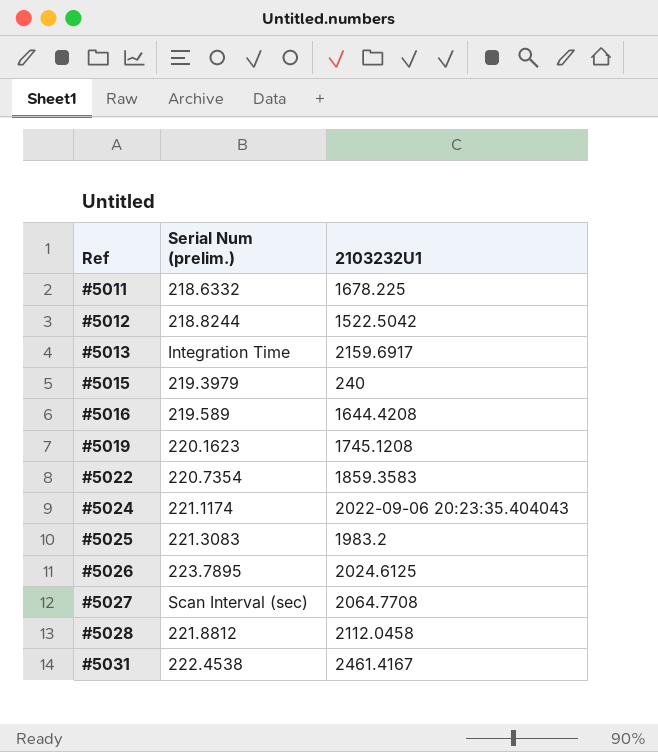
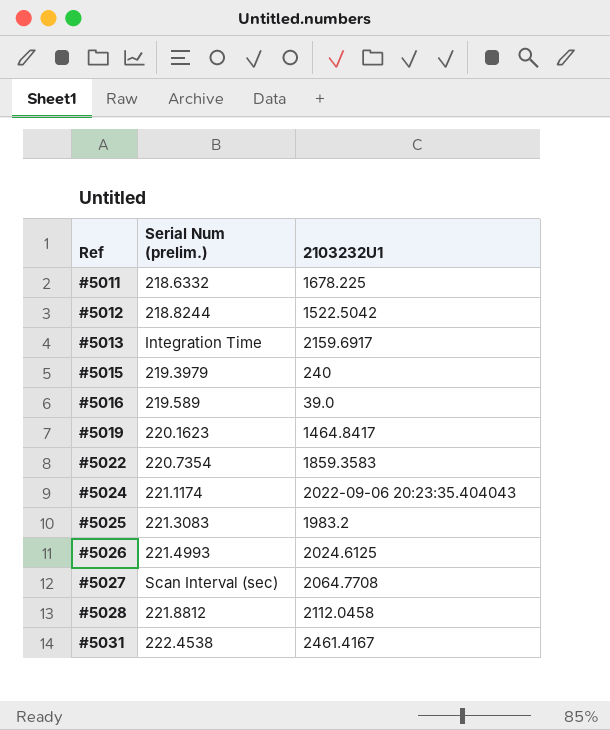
#5016 | 2103232U1: 1644.4208 -> 39.0
#5019 | 2103232U1: 1745.1208 -> 1464.8417
#5026 | Serial Num (prelim.): 223.7895 -> 221.4993

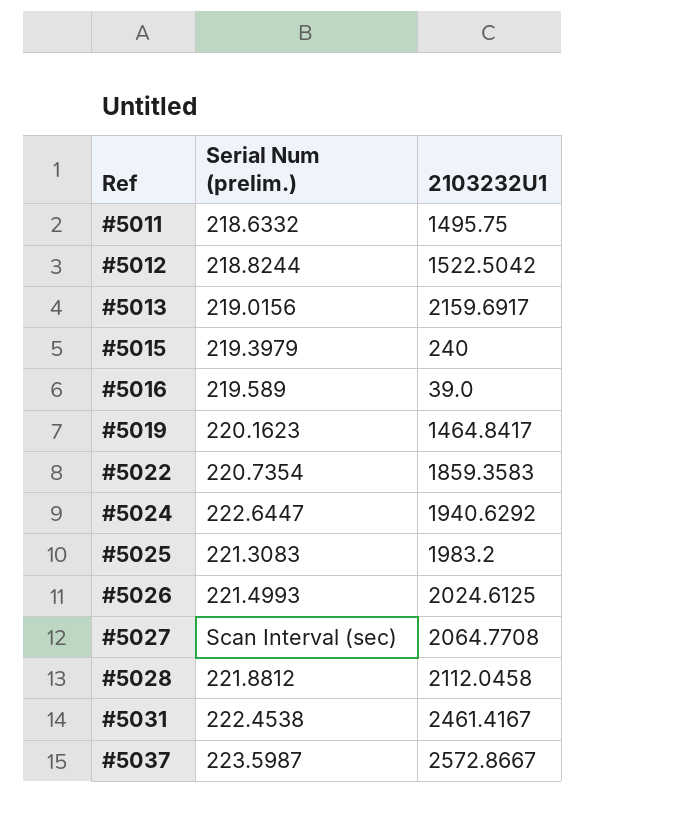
#5011 | 2103232U1: 1678.225 -> 1495.75
#5013 | Serial Num (prelim.): Integration Time -> 219.0156
#5024 | Serial Num (prelim.): 221.1174 -> 222.6447
#5024 | 2103232U1: 2022-09-06 20:23:35.404043 -> 1940.6292
row #5037: none -> 223.5987 | 2572.8667

